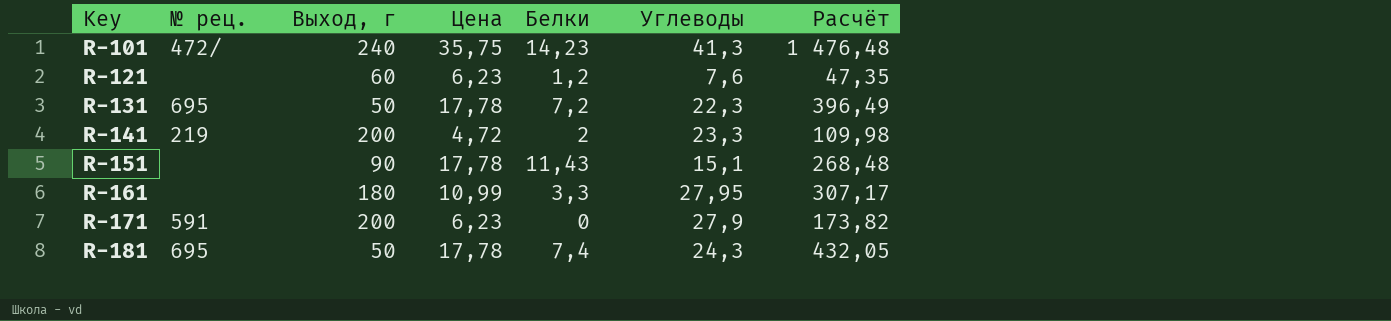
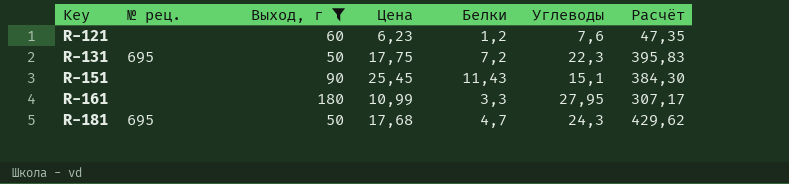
filter: none -> Выход, г <= 180
R-131 | Цена: 17,78 -> 17,75
R-131 | Расчёт: 396,49 -> 395,83
R-151 | Цена: 17,78 -> 25,45
R-151 | Расчёт: 268,48 -> 384,30
R-181 | Цена: 17,78 -> 17,68
R-181 | Белки: 7,4 -> 4,7
R-181 | Расчёт: 432,05 -> 429,62

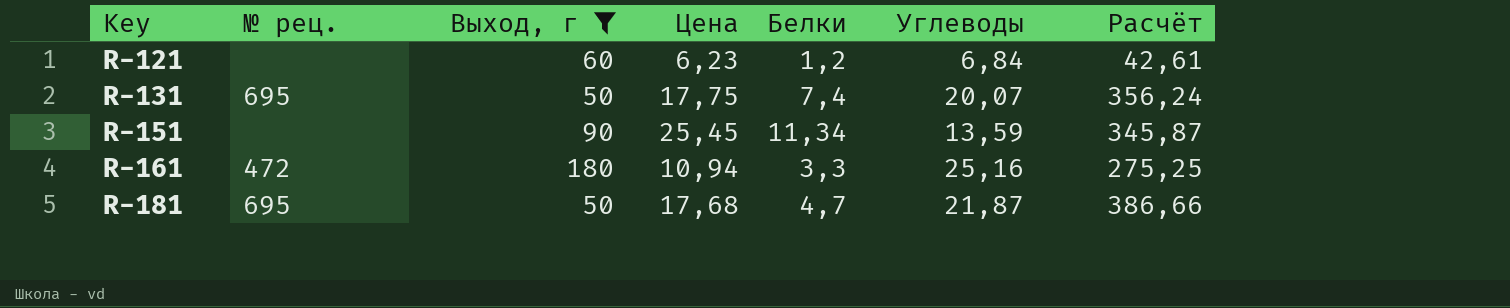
R-121 | Углеводы: 7,6 -> 6,84
R-121 | Расчёт: 47,35 -> 42,61
R-131 | Белки: 7,2 -> 7,4
R-131 | Углеводы: 22,3 -> 20,07
R-131 | Расчёт: 395,83 -> 356,24
R-151 | Белки: 11,43 -> 11,34
R-151 | Углеводы: 15,1 -> 13,59
R-151 | Расчёт: 384,30 -> 345,87
R-161 | № рец.: none -> 472
R-161 | Цена: 10,99 -> 10,94
R-161 | Углеводы: 27,95 -> 25,16
R-161 | Расчёт: 307,17 -> 275,25
R-181 | Углеводы: 24,3 -> 21,87
R-181 | Расчёт: 429,62 -> 386,66

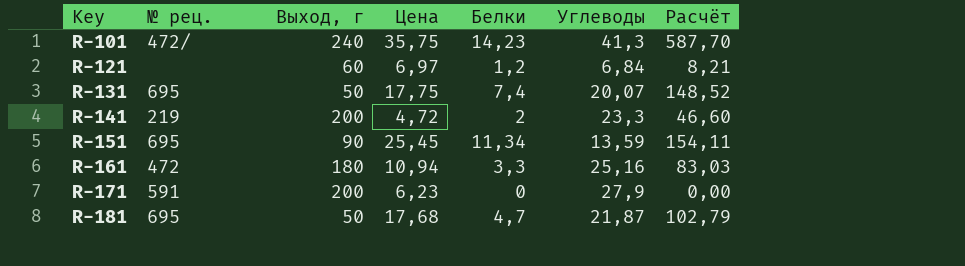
filter: Выход, г <= 180 -> none
column Расчёт | formula: [Цена] * [Углеводы] -> [Белки] * [Углеводы]
R-121 | Цена: 6,23 -> 6,97
R-151 | № рец.: none -> 695

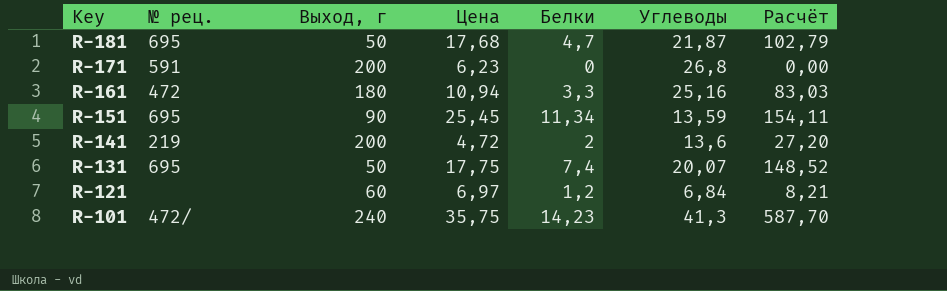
row order: Key ascending -> Key descending
R-171 | Углеводы: 27,9 -> 26,8
R-141 | Углеводы: 23,3 -> 13,6
R-141 | Расчёт: 46,60 -> 27,20

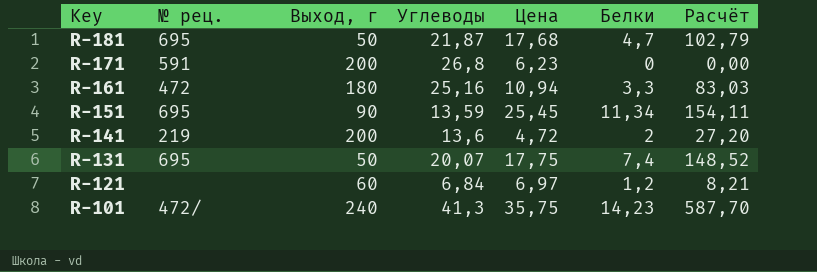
column Углеводы | position: 6 -> 4

